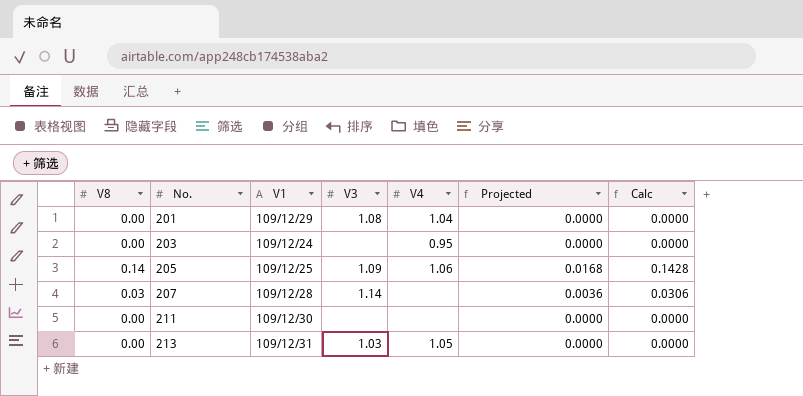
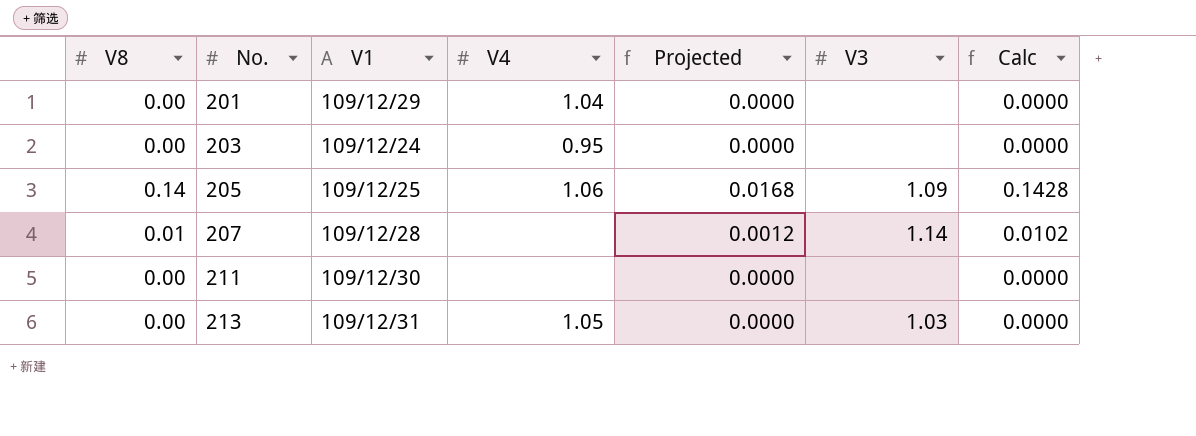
column V3 | position: 4 -> 6
201 | V3: 1.08 -> none
207 | V8: 0.03 -> 0.01
207 | Projected: 0.0036 -> 0.0012
207 | Calc: 0.0306 -> 0.0102

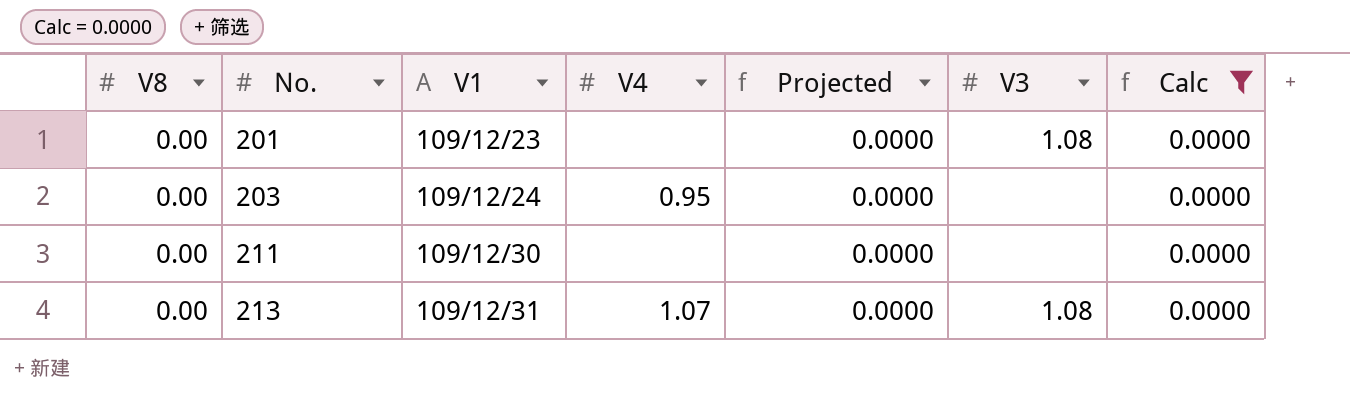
filter: none -> Calc = 0.0000
201 | V1: 109/12/29 -> 109/12/23
201 | V4: 1.04 -> none
201 | V3: none -> 1.08
213 | V4: 1.05 -> 1.07
213 | V3: 1.03 -> 1.08

